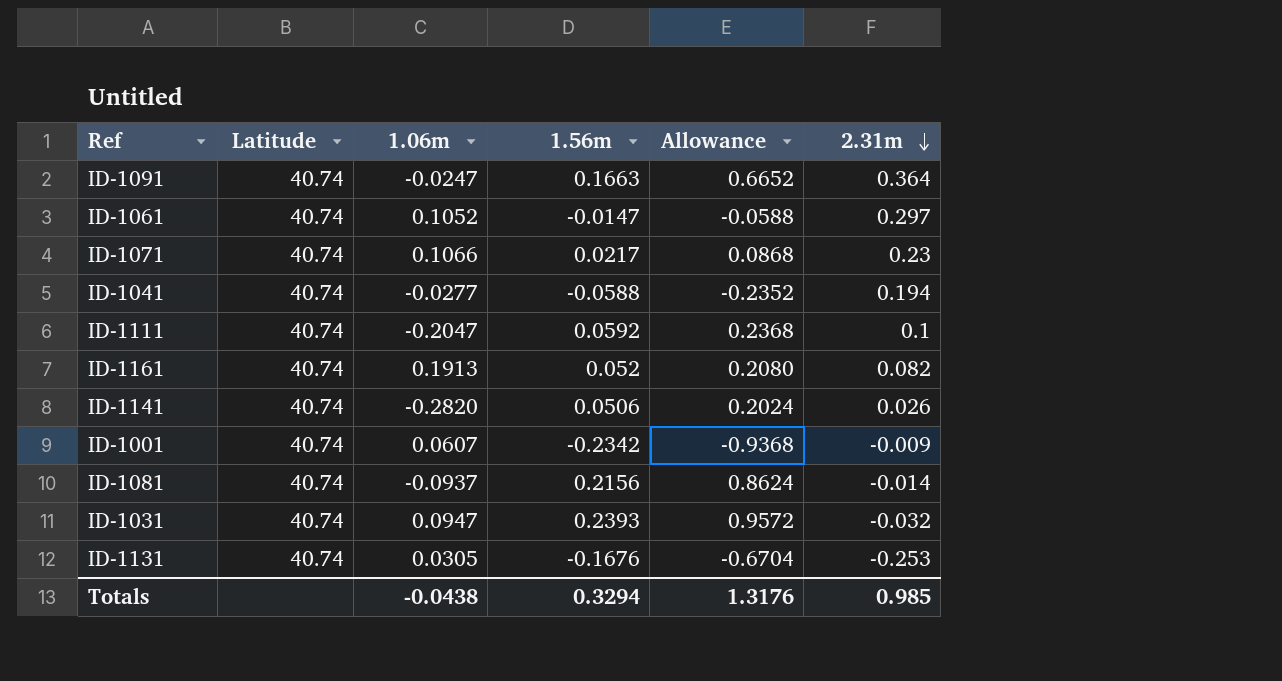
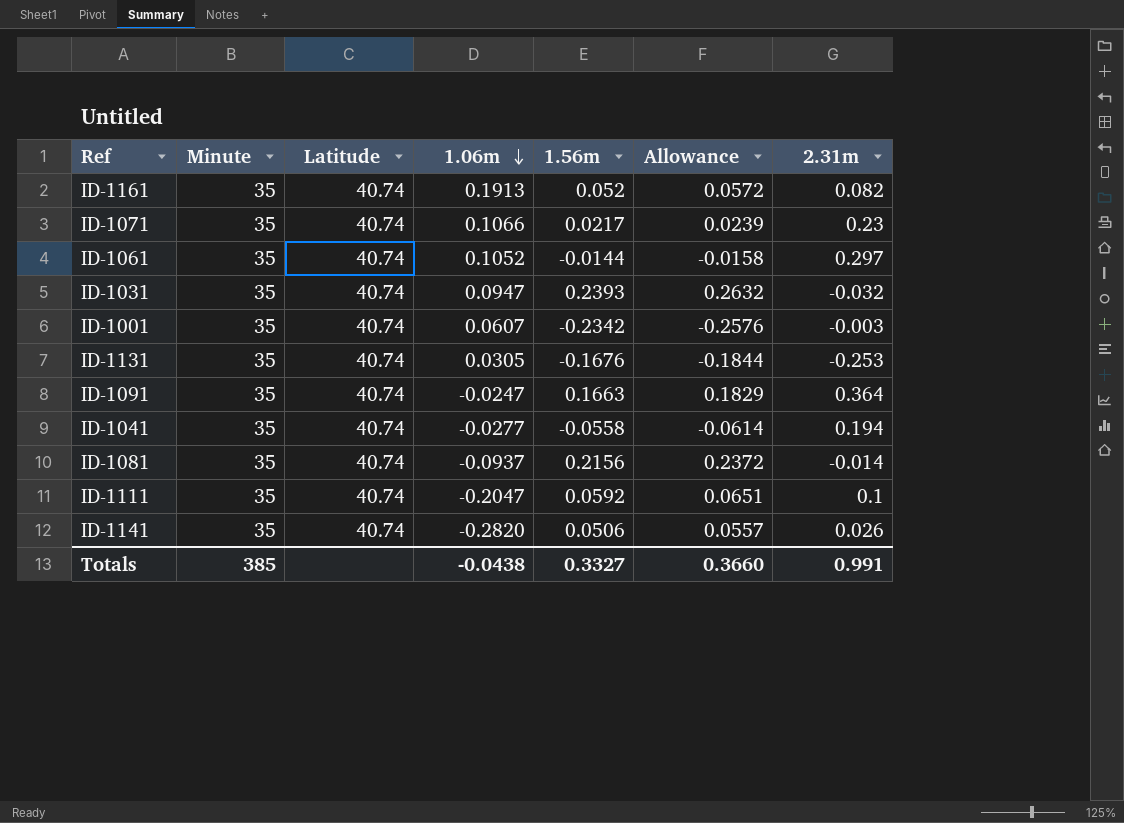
row order: 2.31m descending -> 1.06m descending
column Minute | position: none -> 2
column Allowance | formula: [1.56m] * 4 -> [1.56m] * 1.1
ID-1061 | 1.56m: -0.0147 -> -0.0144
ID-1001 | 2.31m: -0.009 -> -0.003
ID-1041 | 1.56m: -0.0588 -> -0.0558
Totals | 1.56m: 0.3294 -> 0.3327
Totals | Allowance: 1.3176 -> 0.3660
Totals | 2.31m: 0.985 -> 0.991

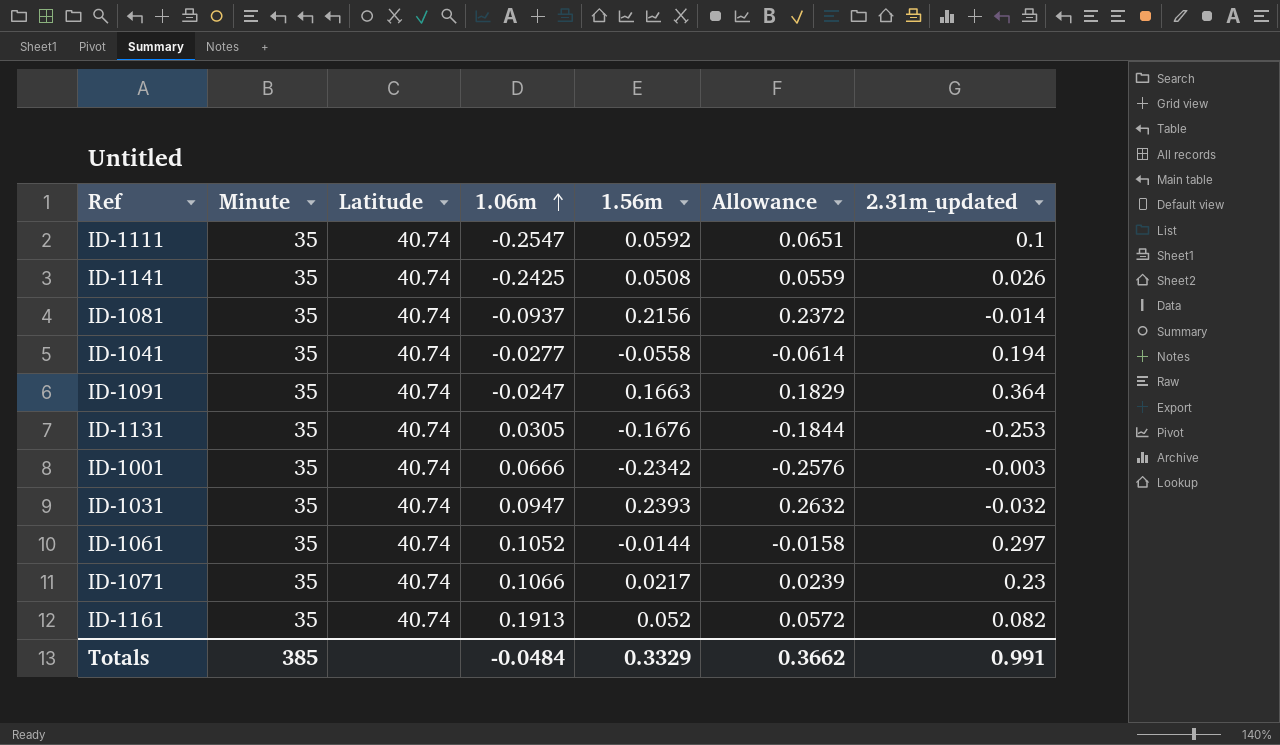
row order: 1.06m descending -> 1.06m ascending
column name: 2.31m -> 2.31m_updated
ID-1111 | 1.06m: -0.2047 -> -0.2547
ID-1141 | 1.06m: -0.2820 -> -0.2425
ID-1141 | 1.56m: 0.0506 -> 0.0508
ID-1141 | Allowance: 0.0557 -> 0.0559
ID-1001 | 1.06m: 0.0607 -> 0.0666
Totals | 1.06m: -0.0438 -> -0.0484
Totals | 1.56m: 0.3327 -> 0.3329
Totals | Allowance: 0.3660 -> 0.3662

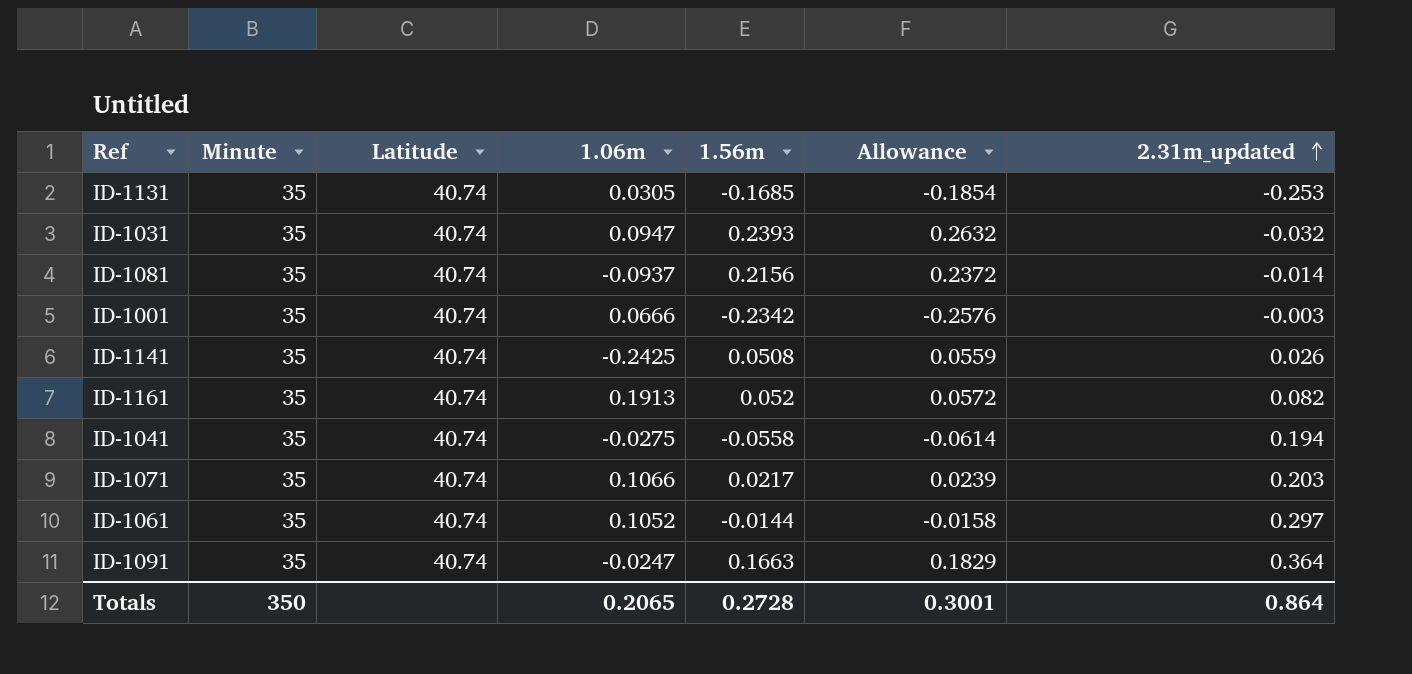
row order: 1.06m ascending -> 2.31m_updated ascending
row ID-1111: 35 | 40.74 | -0.2547 | 0.0592 | 0.0651 | 0.1 -> none
ID-1131 | 1.56m: -0.1676 -> -0.1685
ID-1131 | Allowance: -0.1844 -> -0.1854
ID-1041 | 1.06m: -0.0277 -> -0.0275
ID-1071 | 2.31m_updated: 0.23 -> 0.203
Totals | Minute: 385 -> 350
Totals | 1.06m: -0.0484 -> 0.2065
Totals | 1.56m: 0.3329 -> 0.2728
Totals | Allowance: 0.3662 -> 0.3001
Totals | 2.31m_updated: 0.991 -> 0.864

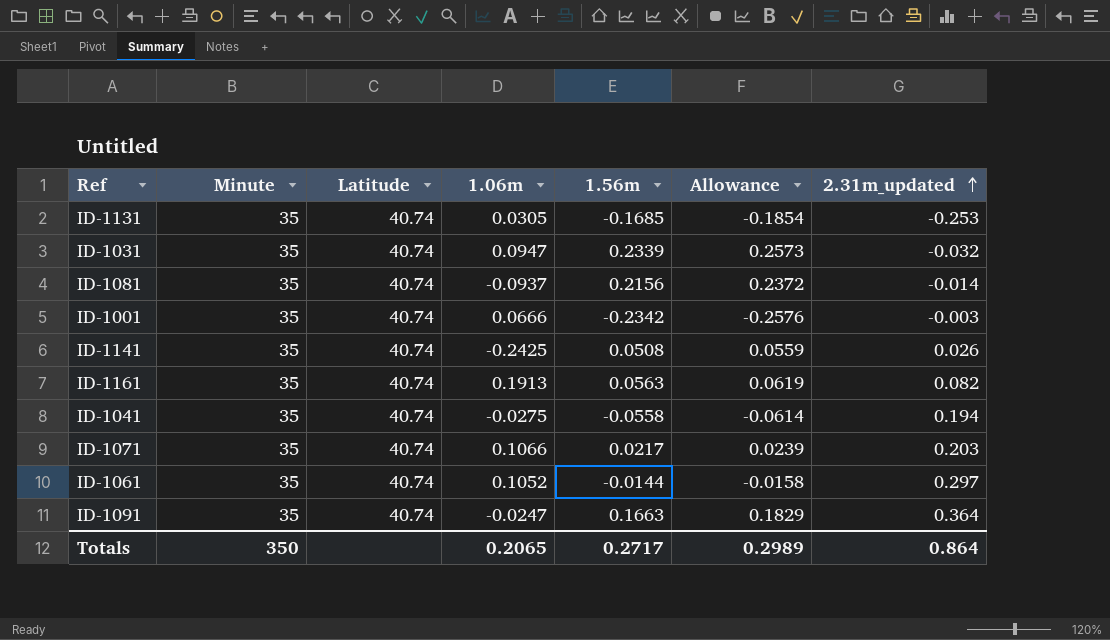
ID-1031 | 1.56m: 0.2393 -> 0.2339
ID-1031 | Allowance: 0.2632 -> 0.2573
ID-1161 | 1.56m: 0.052 -> 0.0563
ID-1161 | Allowance: 0.0572 -> 0.0619
Totals | 1.56m: 0.2728 -> 0.2717
Totals | Allowance: 0.3001 -> 0.2989

